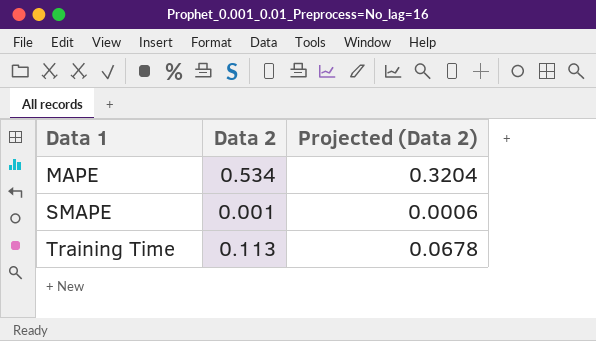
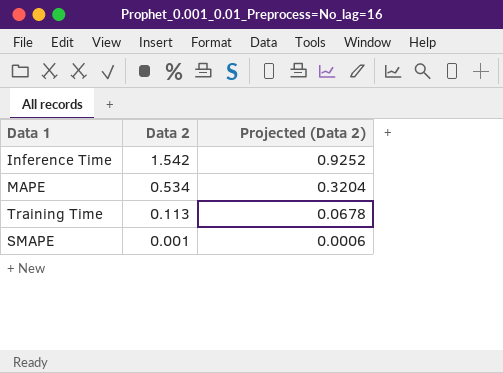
row order: Data 1 ascending -> Data 2 descending
row Inference Time: none -> 1.542 | 0.9252

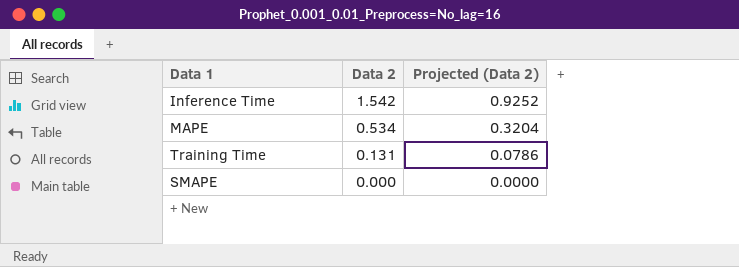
Training Time | Data 2: 0.113 -> 0.131
Training Time | Projected (Data 2): 0.0678 -> 0.0786
SMAPE | Data 2: 0.001 -> 0.000
SMAPE | Projected (Data 2): 0.0006 -> 0.0000

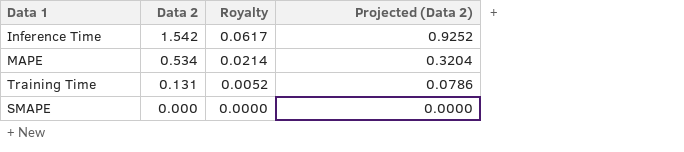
column Royalty | formula: none -> [Data 2] * 0.04

